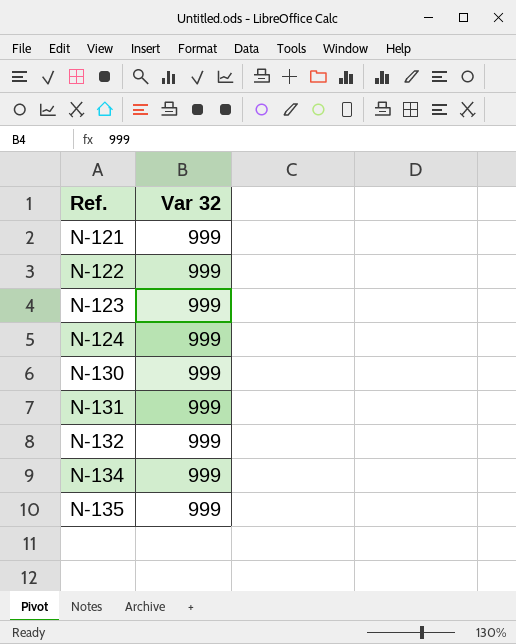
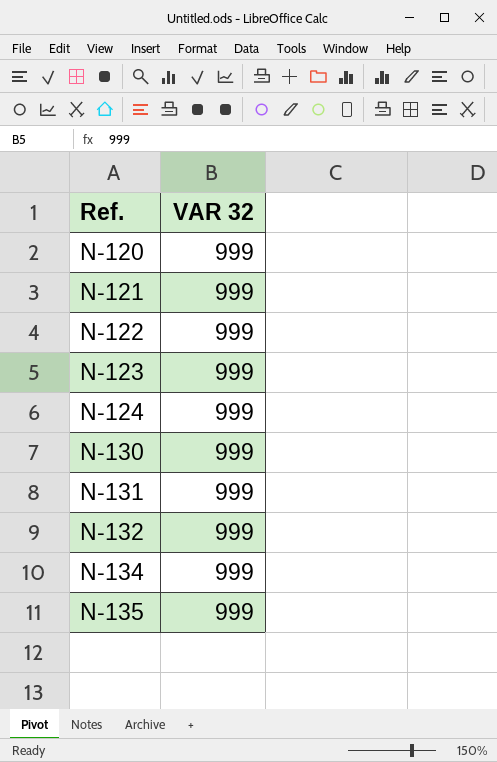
column name: Var 32 -> VAR 32
row N-120: none -> 999

